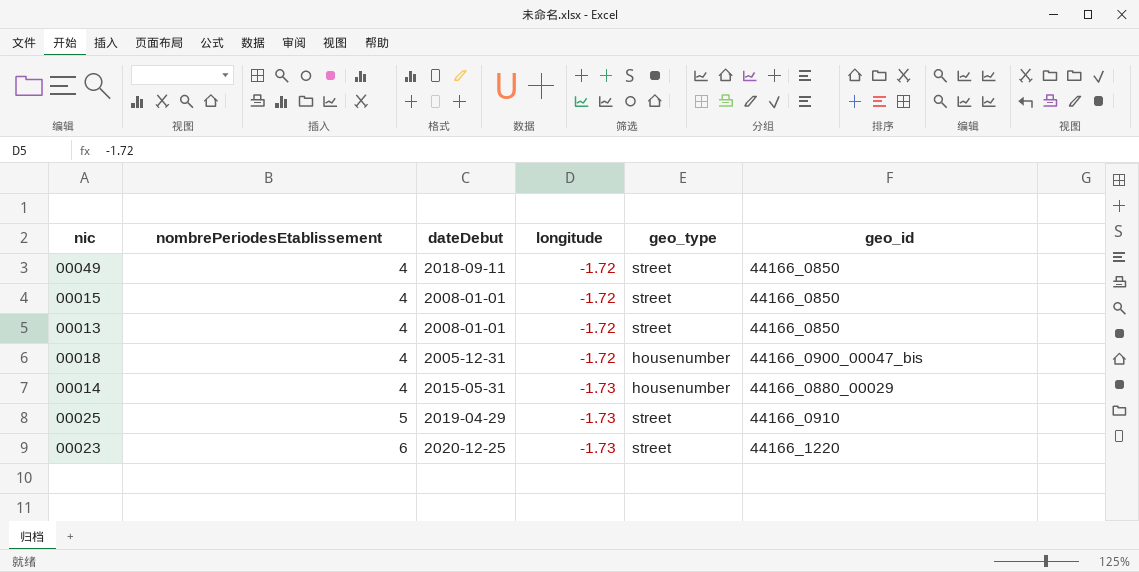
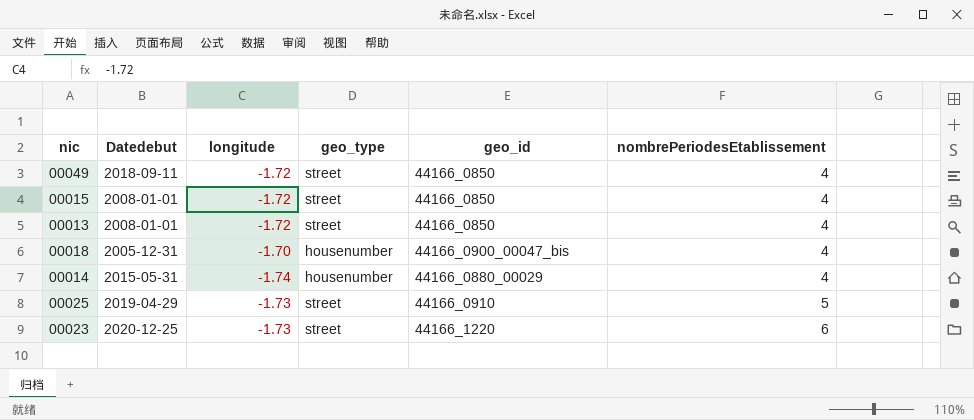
column name: dateDebut -> Datedebut
column nombrePeriodesEtablissement | position: 2 -> 6
00018 | longitude: -1.72 -> -1.70
00014 | longitude: -1.73 -> -1.74

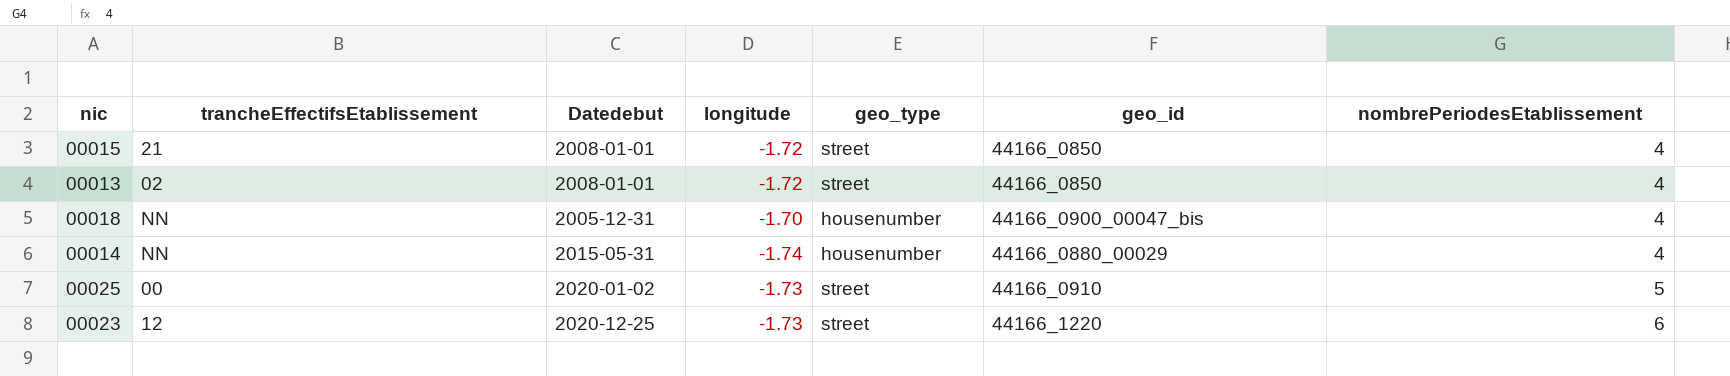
column trancheEffectifsEtablissement | position: none -> 2
row 00049: 2018-09-11 | -1.72 | street | 44166_0850 | 4 -> none
00025 | Datedebut: 2019-04-29 -> 2020-01-02

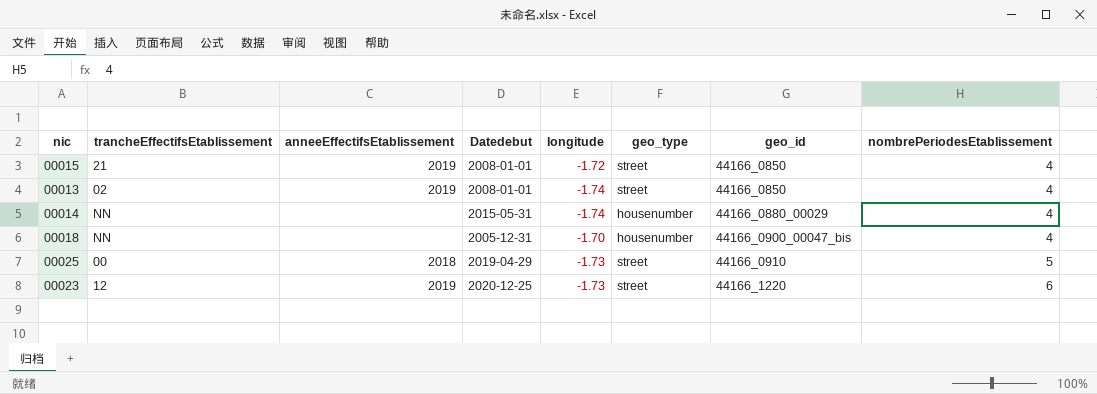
row order: nombrePeriodesEtablissement ascending -> geo_id ascending
column anneeEffectifsEtablissement | position: none -> 3
00013 | longitude: -1.72 -> -1.74
00025 | Datedebut: 2020-01-02 -> 2019-04-29

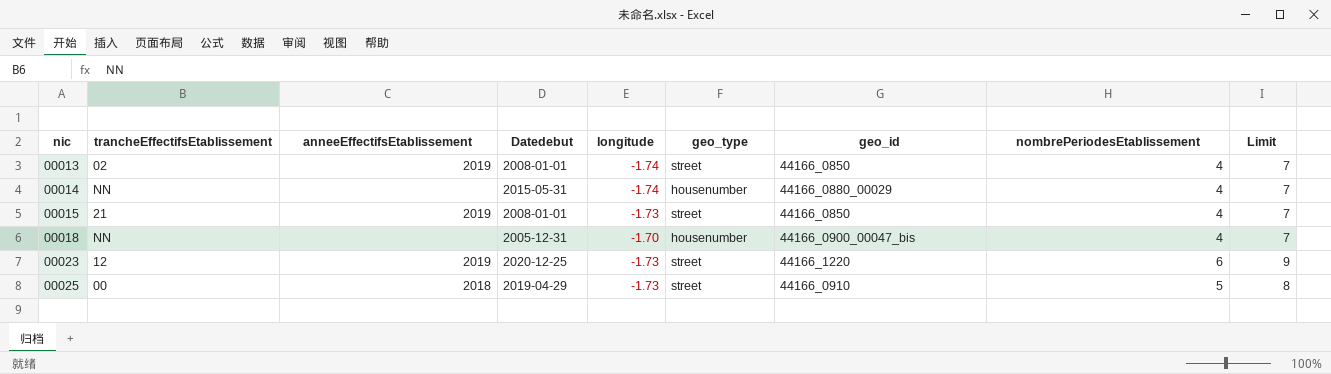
row order: geo_id ascending -> nic ascending
column Limit | formula: none -> [nombrePeriodesEtablissement] + 3
00015 | longitude: -1.72 -> -1.73

